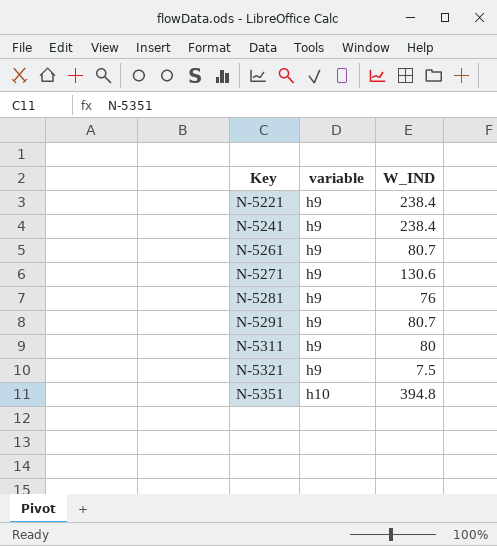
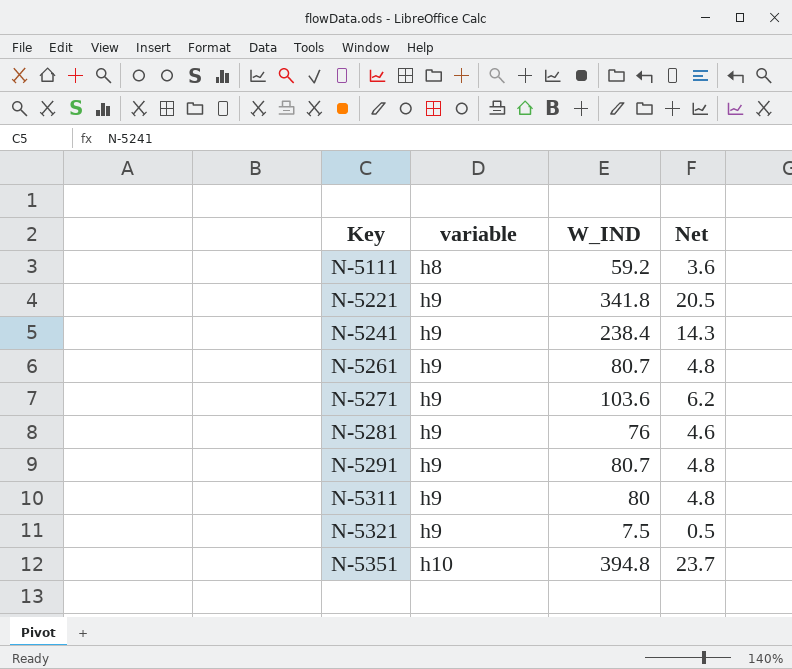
column Net | formula: none -> [W_IND] * 0.06
row N-5111: none -> h8 | 59.2 | 3.6
N-5221 | W_IND: 238.4 -> 341.8
N-5271 | W_IND: 130.6 -> 103.6

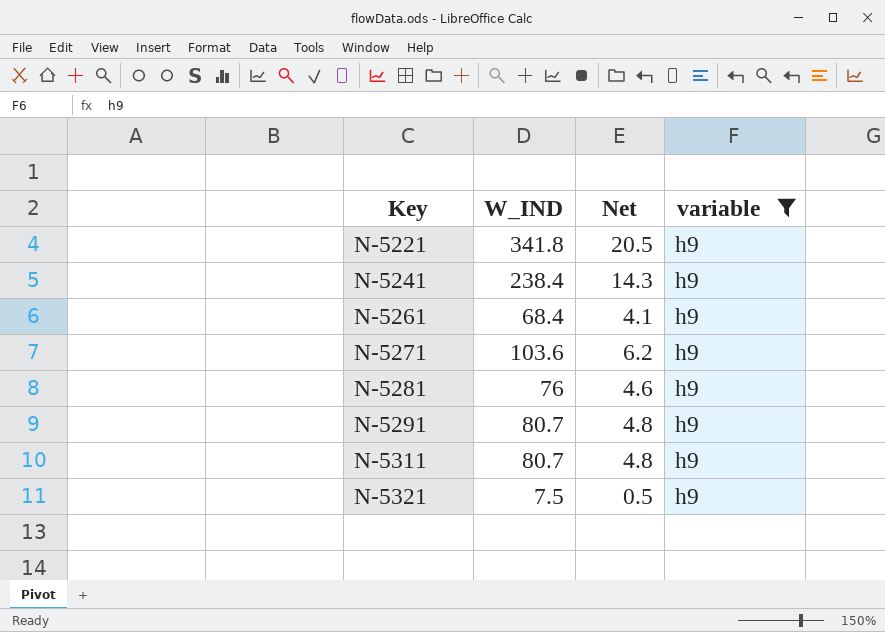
filter: none -> variable = h9
column variable | position: 2 -> 4
N-5261 | W_IND: 80.7 -> 68.4
N-5261 | Net: 4.8 -> 4.1
N-5311 | W_IND: 80 -> 80.7

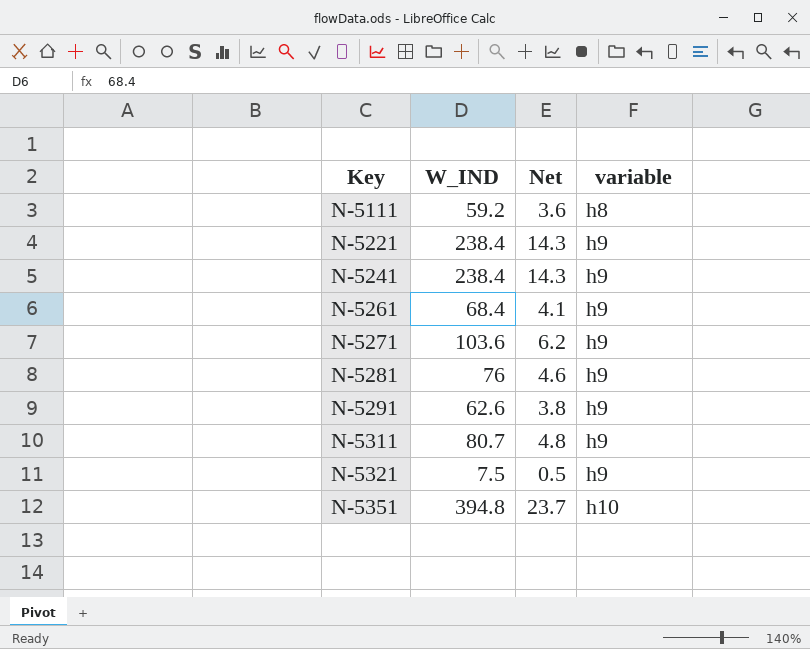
filter: variable = h9 -> none
N-5221 | W_IND: 341.8 -> 238.4
N-5221 | Net: 20.5 -> 14.3
N-5291 | W_IND: 80.7 -> 62.6
N-5291 | Net: 4.8 -> 3.8

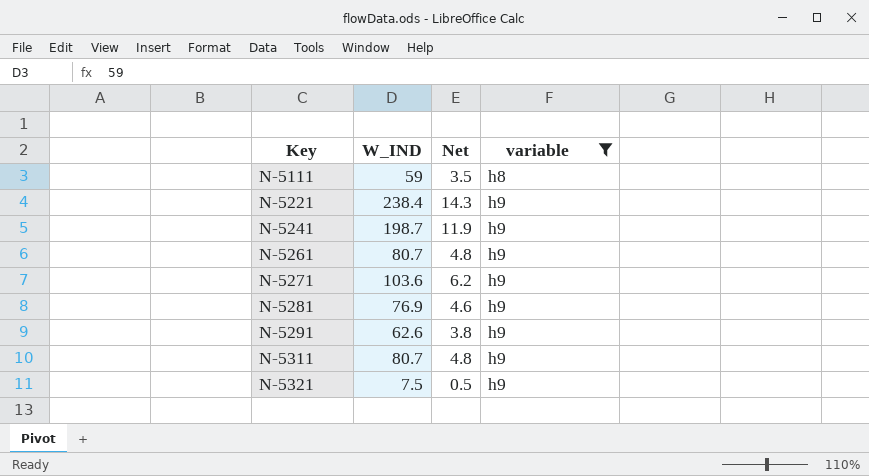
filter: none -> variable != h10
N-5111 | W_IND: 59.2 -> 59
N-5111 | Net: 3.6 -> 3.5
N-5241 | W_IND: 238.4 -> 198.7
N-5241 | Net: 14.3 -> 11.9
N-5261 | W_IND: 68.4 -> 80.7
N-5261 | Net: 4.1 -> 4.8
N-5281 | W_IND: 76 -> 76.9

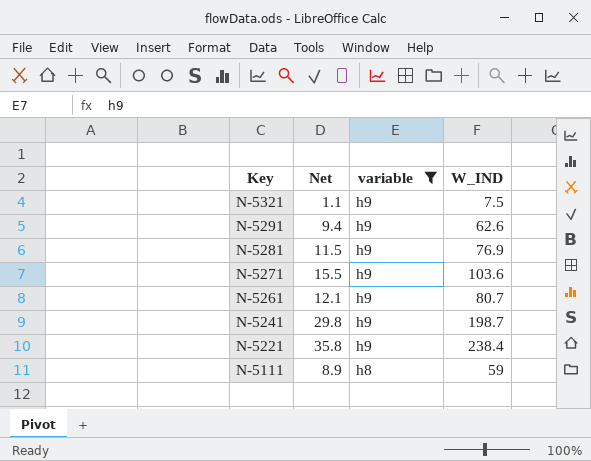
row order: Key ascending -> Key descending
column Net | formula: [W_IND] * 0.06 -> [W_IND] * 0.15
column W_IND | position: 2 -> 4
row N-5311: 80.7 | 4.8 | h9 -> none

